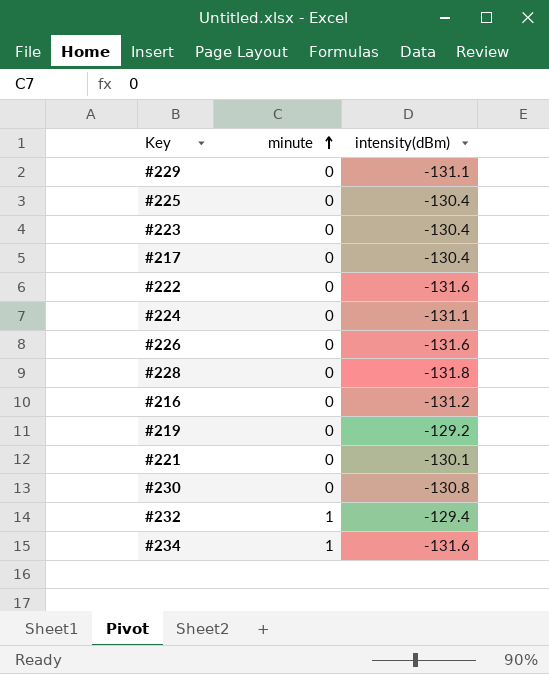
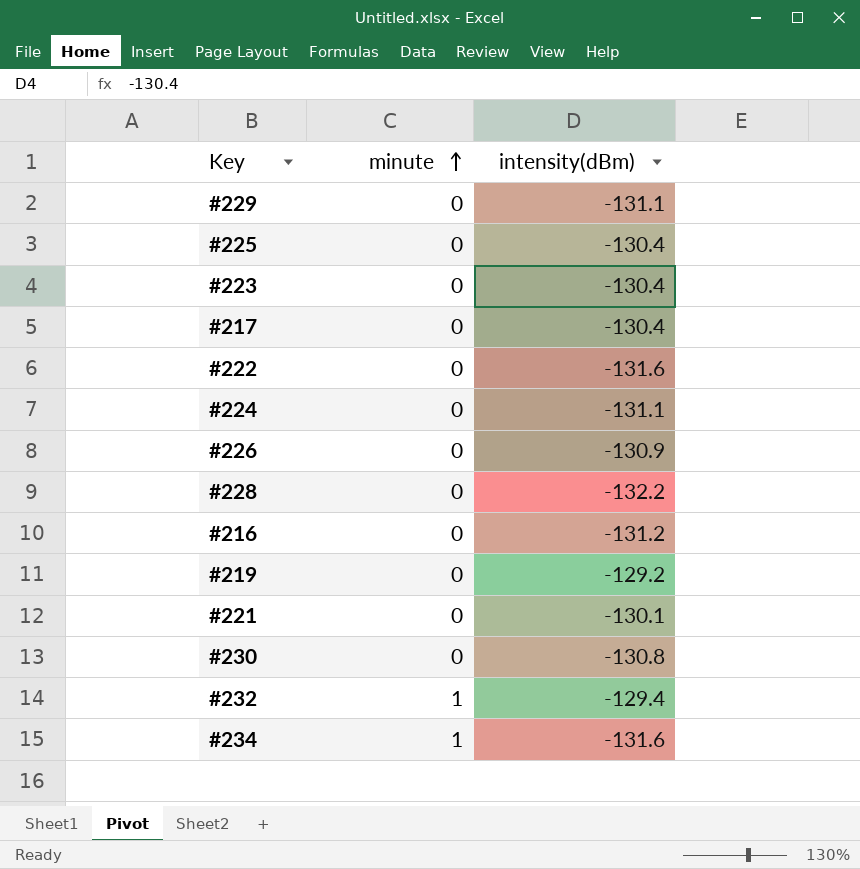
#226 | intensity(dBm): -131.6 -> -130.9
#228 | intensity(dBm): -131.8 -> -132.2

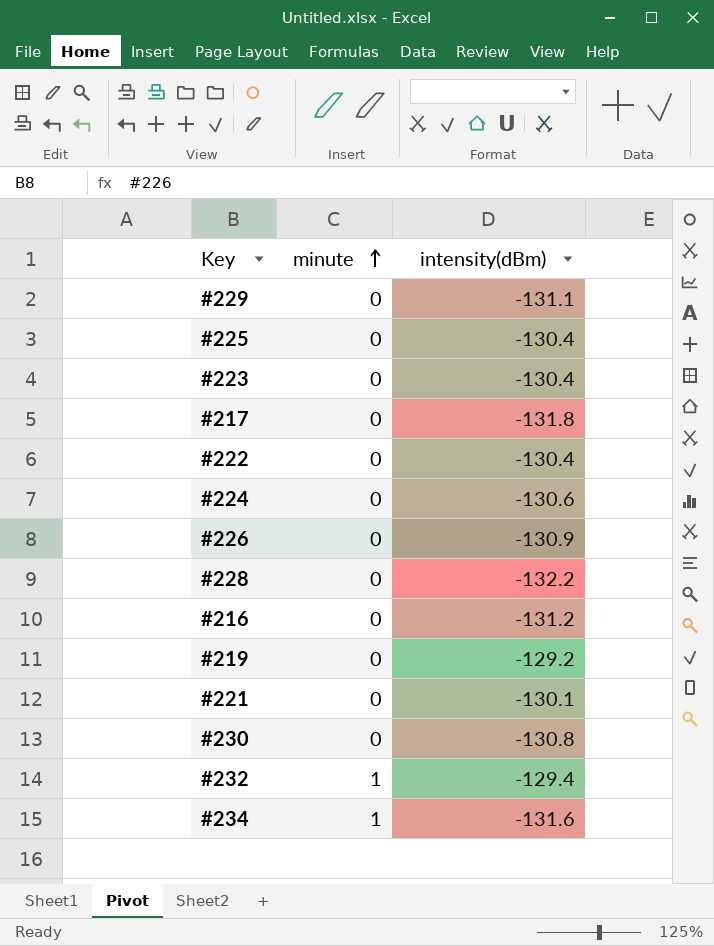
#217 | intensity(dBm): -130.4 -> -131.8
#222 | intensity(dBm): -131.6 -> -130.4
#224 | intensity(dBm): -131.1 -> -130.6

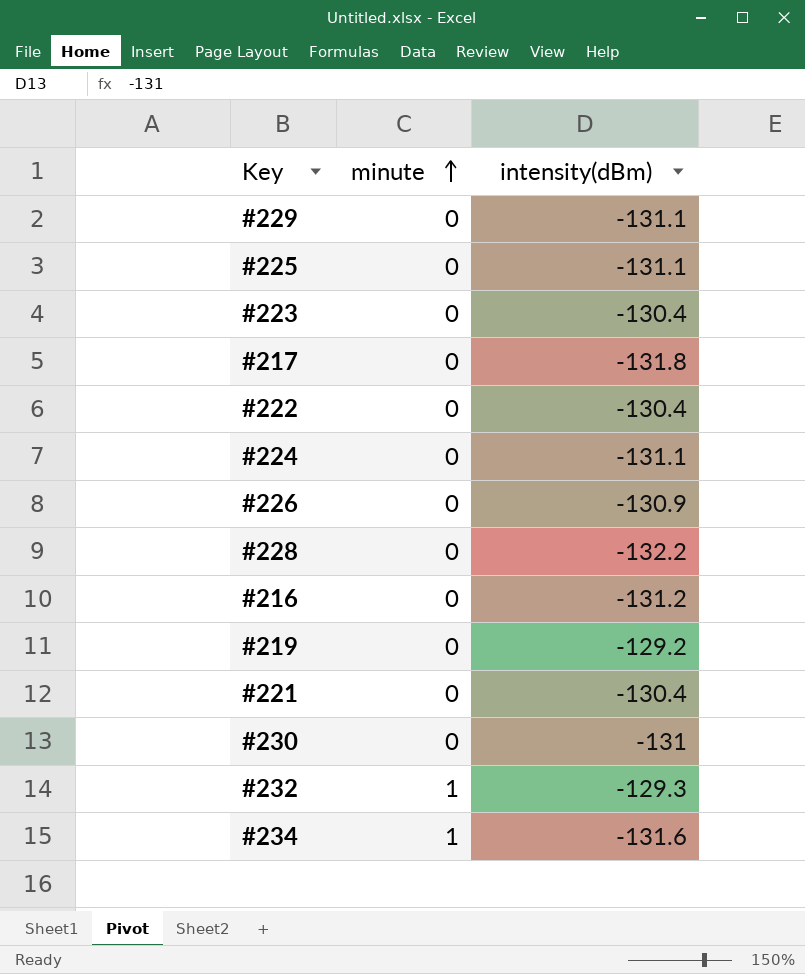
#225 | intensity(dBm): -130.4 -> -131.1
#224 | intensity(dBm): -130.6 -> -131.1
#221 | intensity(dBm): -130.1 -> -130.4
#230 | intensity(dBm): -130.8 -> -131
#232 | intensity(dBm): -129.4 -> -129.3

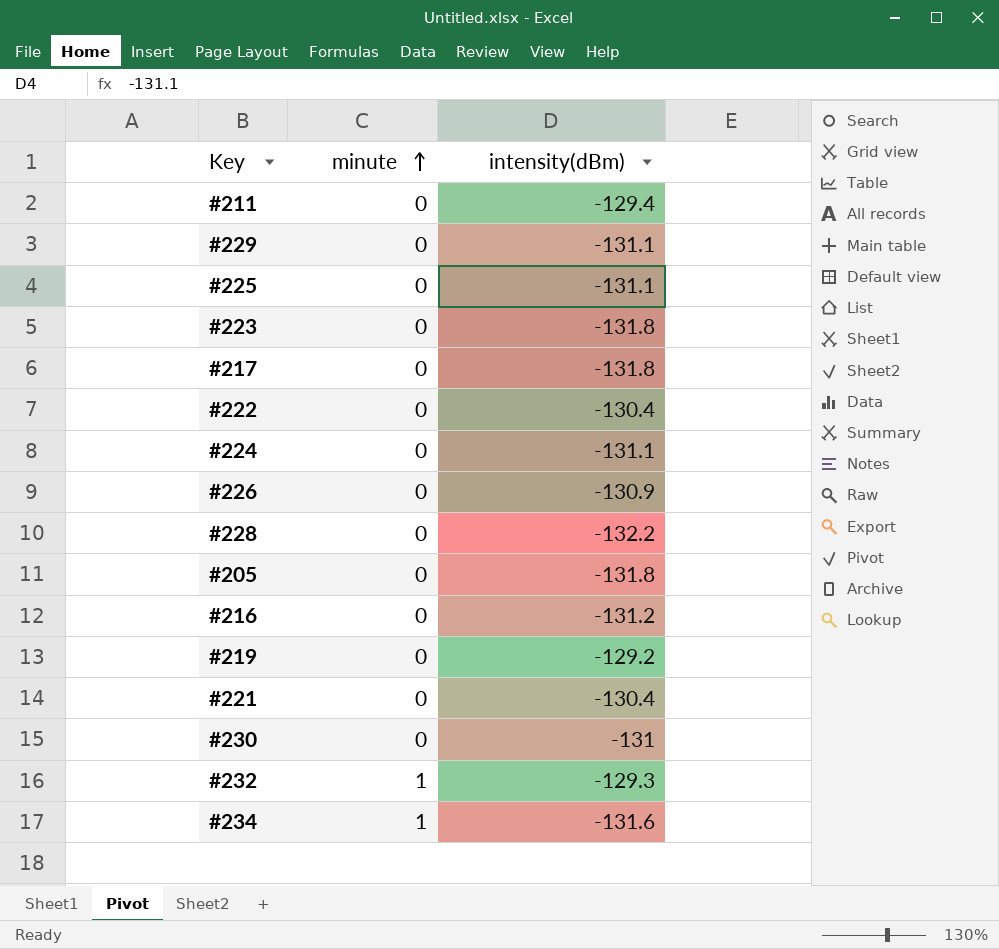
row #211: none -> 0 | -129.4
#223 | intensity(dBm): -130.4 -> -131.8
row #205: none -> 0 | -131.8

